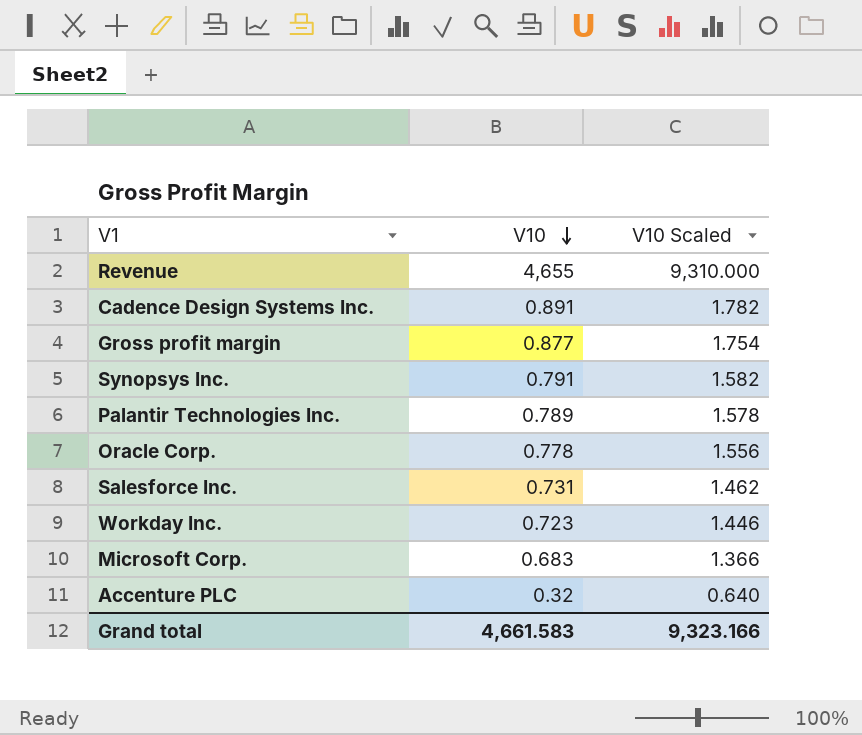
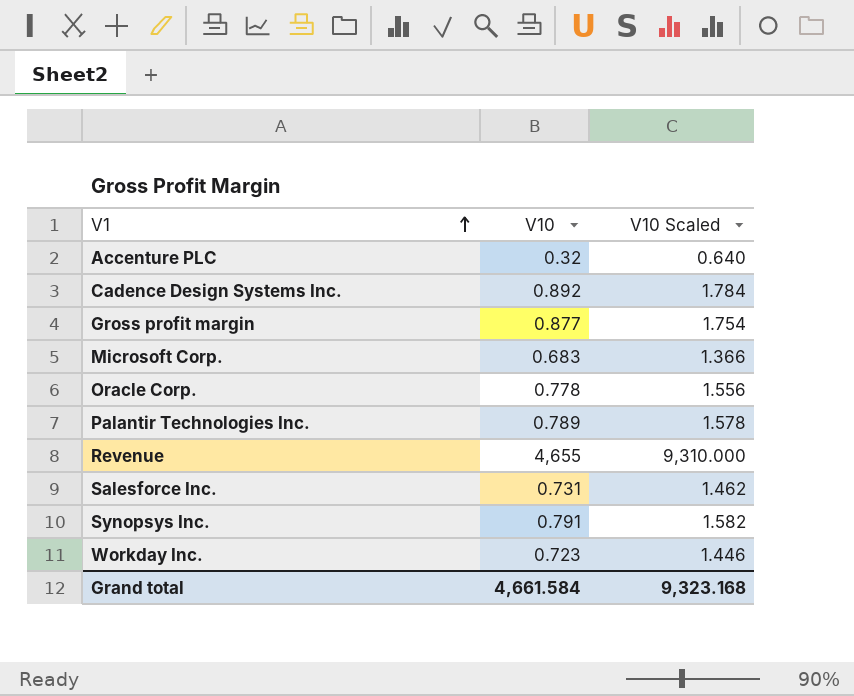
row order: V10 descending -> V1 ascending
Cadence Design Systems Inc. | V10: 0.891 -> 0.892
Cadence Design Systems Inc. | V10 Scaled: 1.782 -> 1.784
Grand total | V10: 4,661.583 -> 4,661.584
Grand total | V10 Scaled: 9,323.166 -> 9,323.168

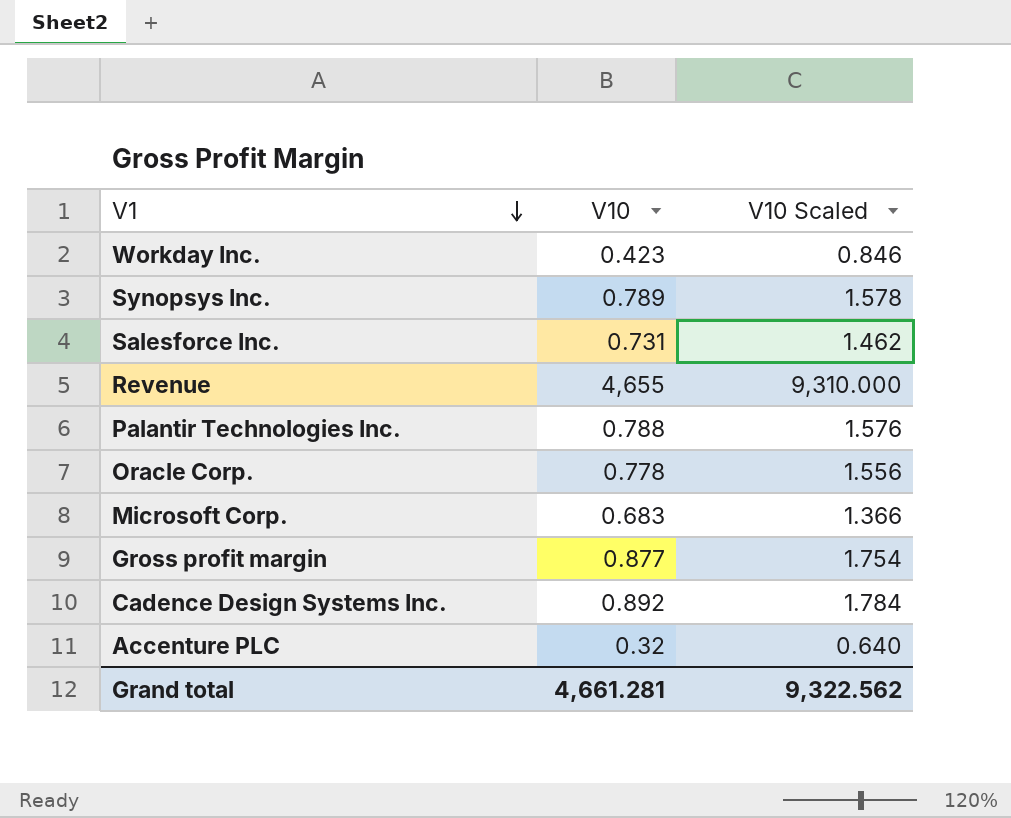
row order: V1 ascending -> V1 descending
Workday Inc. | V10: 0.723 -> 0.423
Workday Inc. | V10 Scaled: 1.446 -> 0.846
Synopsys Inc. | V10: 0.791 -> 0.789
Synopsys Inc. | V10 Scaled: 1.582 -> 1.578
Palantir Technologies Inc. | V10: 0.789 -> 0.788
Palantir Technologies Inc. | V10 Scaled: 1.578 -> 1.576
Grand total | V10: 4,661.584 -> 4,661.281
Grand total | V10 Scaled: 9,323.168 -> 9,322.562

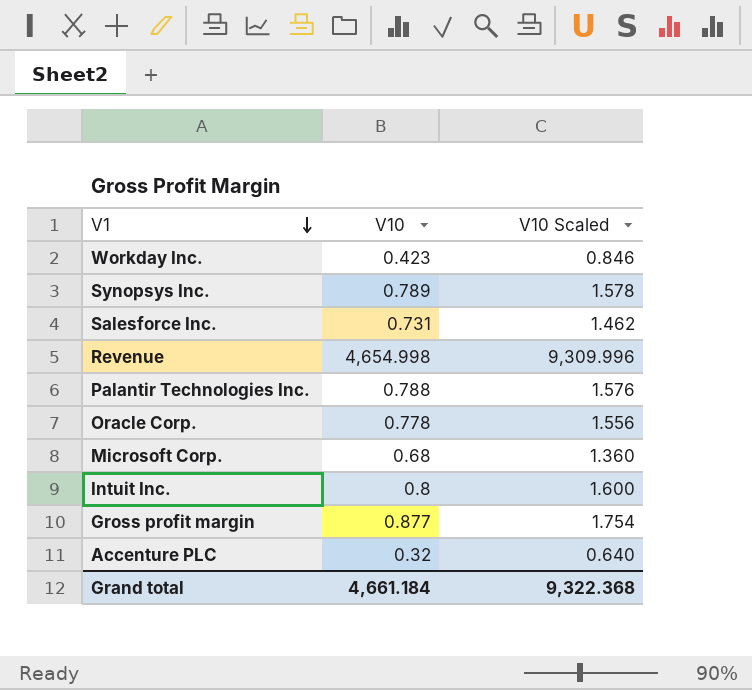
row Cadence Design Systems Inc.: 0.892 | 1.784 -> none
Revenue | V10: 4,655 -> 4,654.998
Revenue | V10 Scaled: 9,310.000 -> 9,309.996
Microsoft Corp. | V10: 0.683 -> 0.68
Microsoft Corp. | V10 Scaled: 1.366 -> 1.360
row Intuit Inc.: none -> 0.8 | 1.600
Grand total | V10: 4,661.281 -> 4,661.184
Grand total | V10 Scaled: 9,322.562 -> 9,322.368

